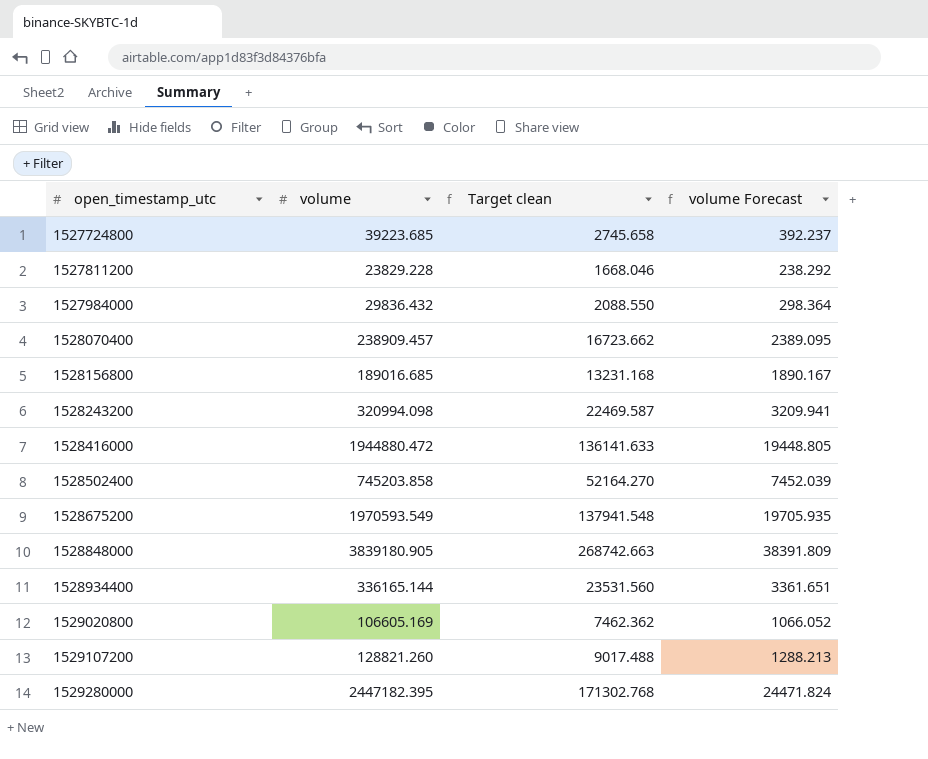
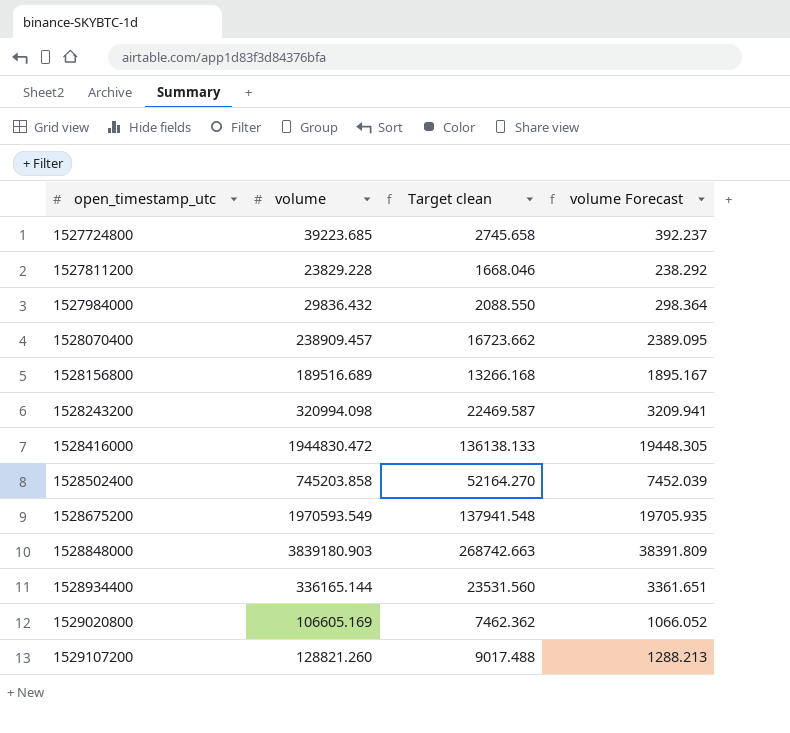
row 1529280000: 2447182.395 | 171302.768 | 24471.824 -> none
1528156800 | volume: 189016.685 -> 189516.689
1528156800 | Target clean: 13231.168 -> 13266.168
1528156800 | volume Forecast: 1890.167 -> 1895.167
1528416000 | volume: 1944880.472 -> 1944830.472
1528416000 | Target clean: 136141.633 -> 136138.133
1528416000 | volume Forecast: 19448.805 -> 19448.305
1528848000 | volume: 3839180.905 -> 3839180.903

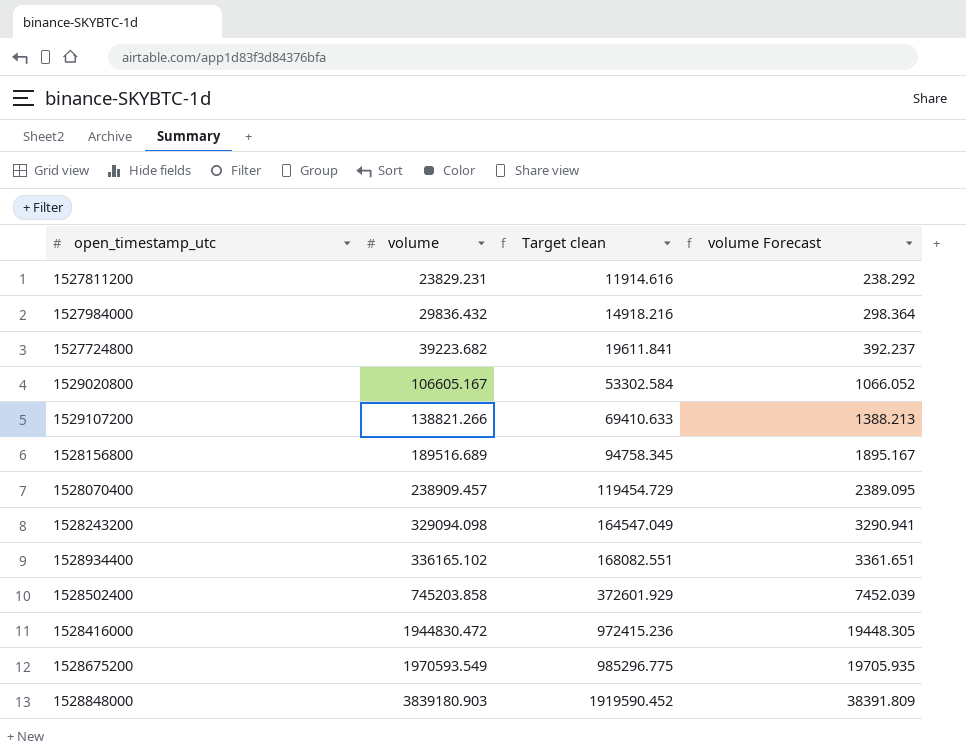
row order: open_timestamp_utc ascending -> volume ascending
column Target clean | formula: [volume] * 0.07 -> [volume] * 0.5
1527811200 | volume: 23829.228 -> 23829.231
1527724800 | volume: 39223.685 -> 39223.682
1529020800 | volume: 106605.169 -> 106605.167
1529107200 | volume: 128821.260 -> 138821.266
1529107200 | volume Forecast: 1288.213 -> 1388.213
1528243200 | volume: 320994.098 -> 329094.098
1528243200 | volume Forecast: 3209.941 -> 3290.941
1528934400 | volume: 336165.144 -> 336165.102

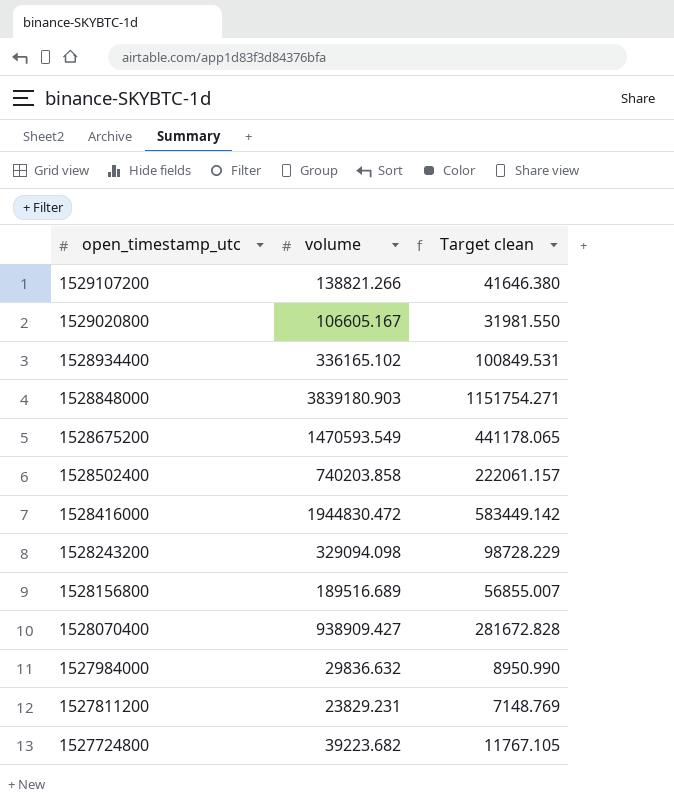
row order: volume ascending -> open_timestamp_utc descending
column volume Forecast | formula: [volume] * 0.01 -> none
column Target clean | formula: [volume] * 0.5 -> [volume] * 0.3
1528675200 | volume: 1970593.549 -> 1470593.549
1528502400 | volume: 745203.858 -> 740203.858
1528070400 | volume: 238909.457 -> 938909.427
1527984000 | volume: 29836.432 -> 29836.632

